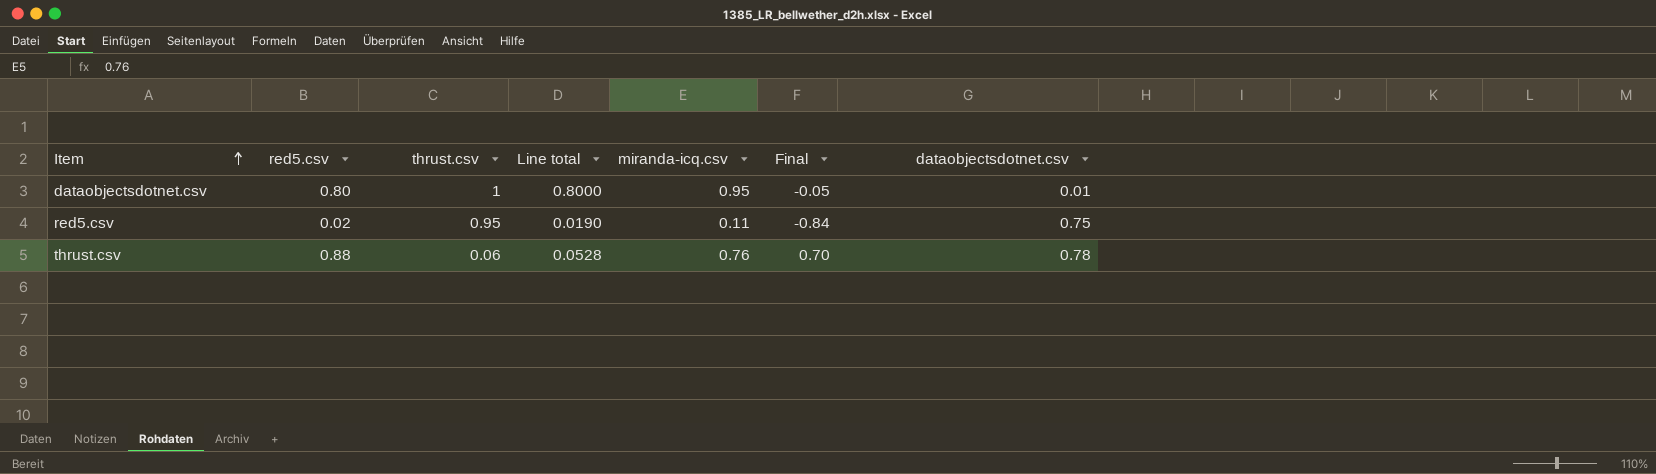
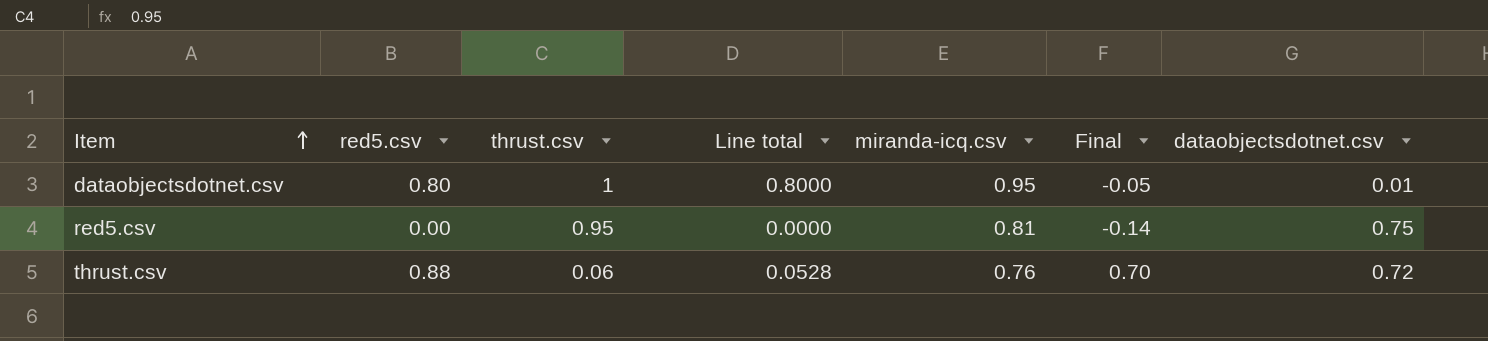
red5.csv | red5.csv: 0.02 -> 0.00
red5.csv | Line total: 0.0190 -> 0.0000
red5.csv | miranda-icq.csv: 0.11 -> 0.81
red5.csv | Final: -0.84 -> -0.14
thrust.csv | dataobjectsdotnet.csv: 0.78 -> 0.72

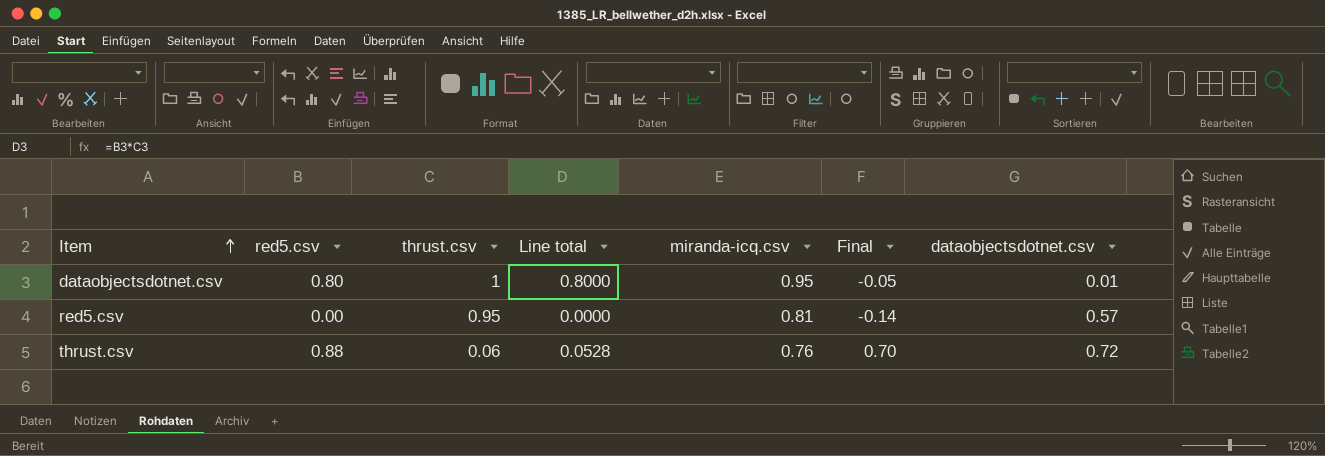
red5.csv | dataobjectsdotnet.csv: 0.75 -> 0.57

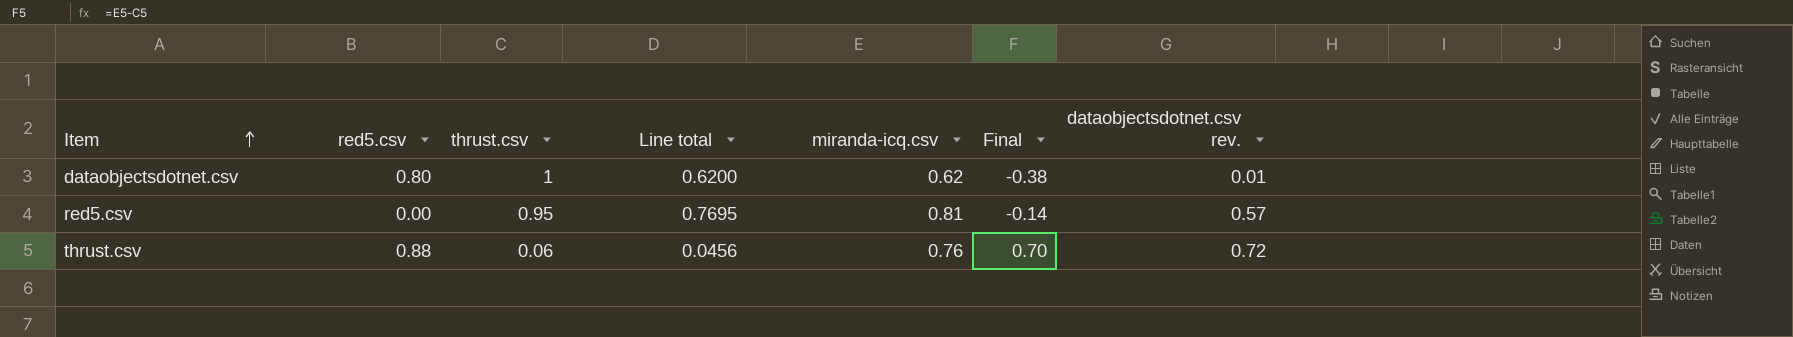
column Line total | formula: [red5.csv] * [thrust.csv] -> [thrust.csv] * [miranda-icq.csv]
column name: dataobjectsdotnet.csv -> dataobjectsdotnet.csv rev.
dataobjectsdotnet.csv | miranda-icq.csv: 0.95 -> 0.62
dataobjectsdotnet.csv | Final: -0.05 -> -0.38

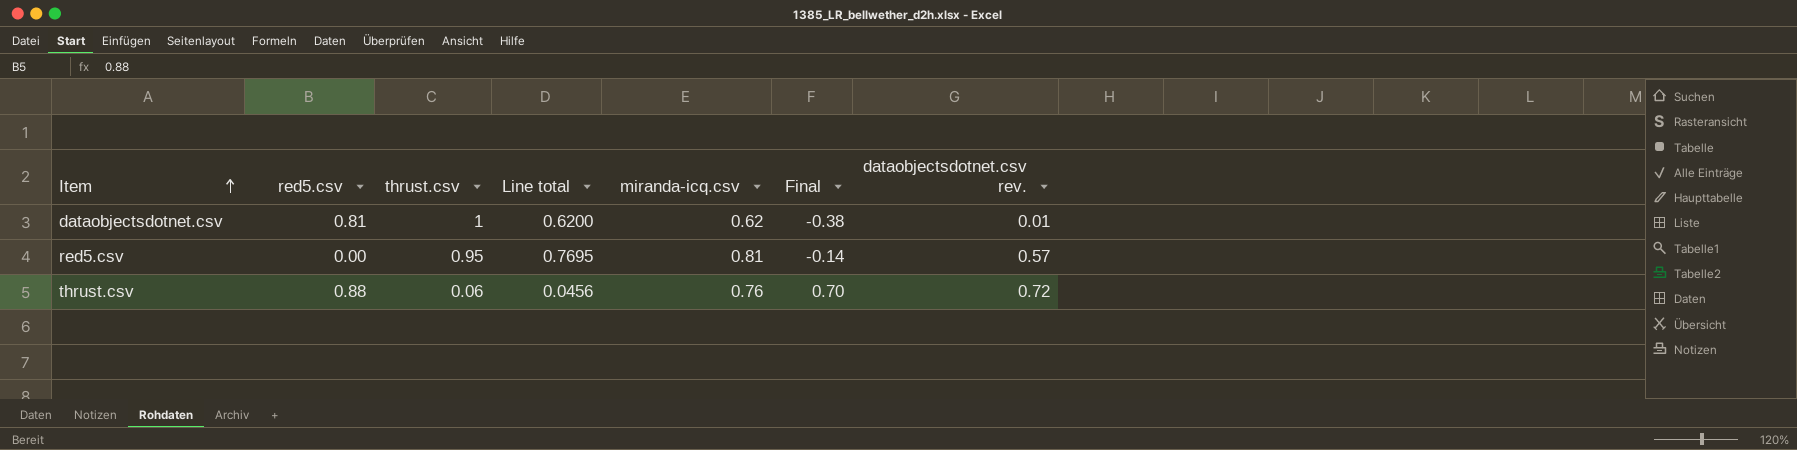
dataobjectsdotnet.csv | red5.csv: 0.80 -> 0.81

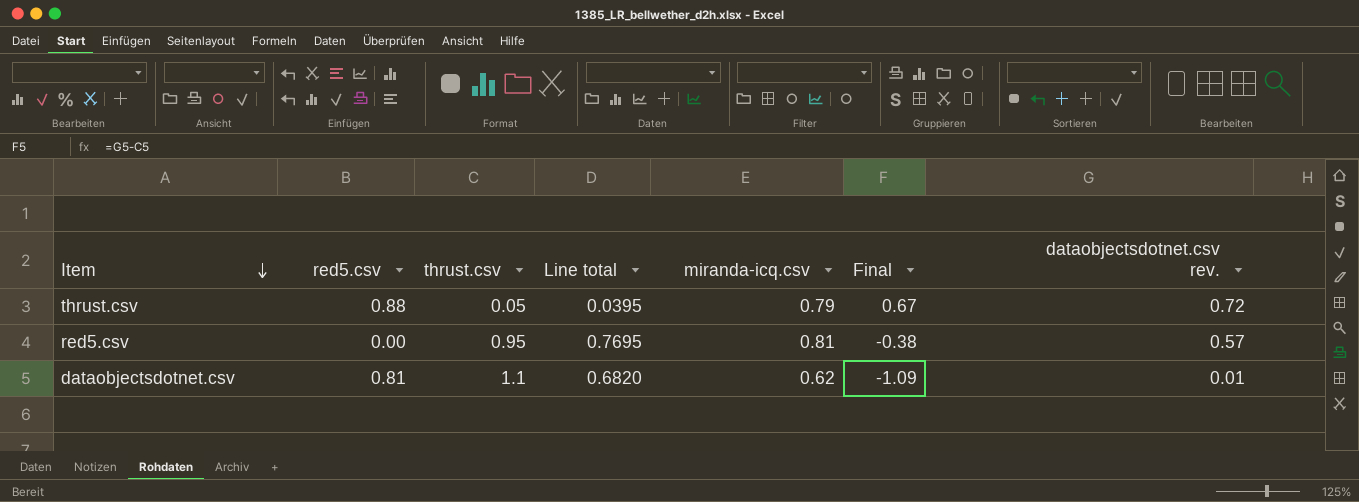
row order: Item ascending -> Item descending
column Final | formula: [miranda-icq.csv] - [thrust.csv] -> [dataobjectsdotnet.csv rev.] - [thrust.csv]
thrust.csv | thrust.csv: 0.06 -> 0.05
thrust.csv | Line total: 0.0456 -> 0.0395
thrust.csv | miranda-icq.csv: 0.76 -> 0.79
dataobjectsdotnet.csv | thrust.csv: 1 -> 1.1
dataobjectsdotnet.csv | Line total: 0.6200 -> 0.6820

